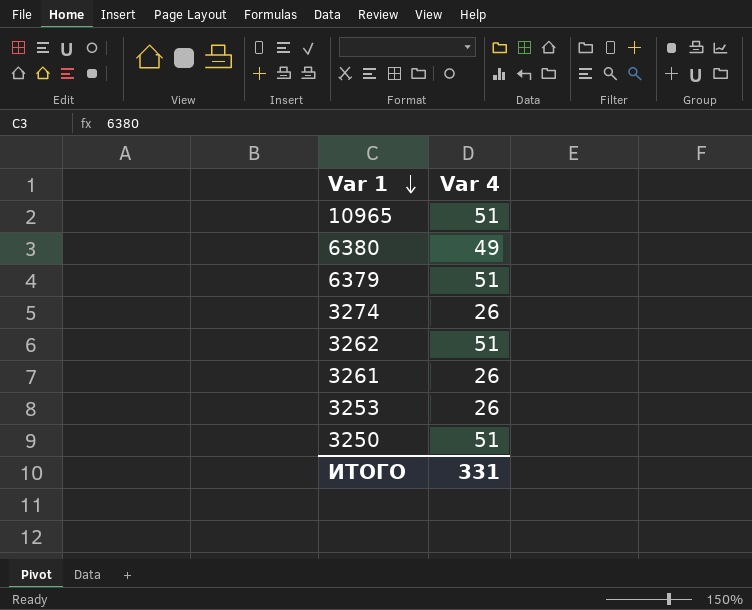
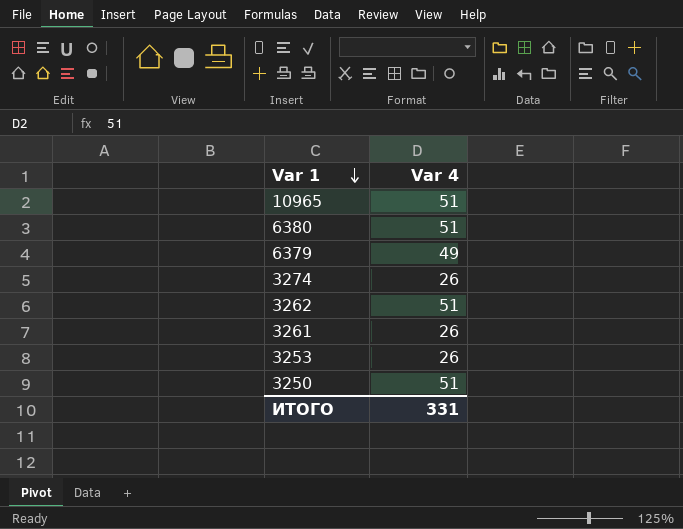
6380 | Var 4: 49 -> 51
6379 | Var 4: 51 -> 49

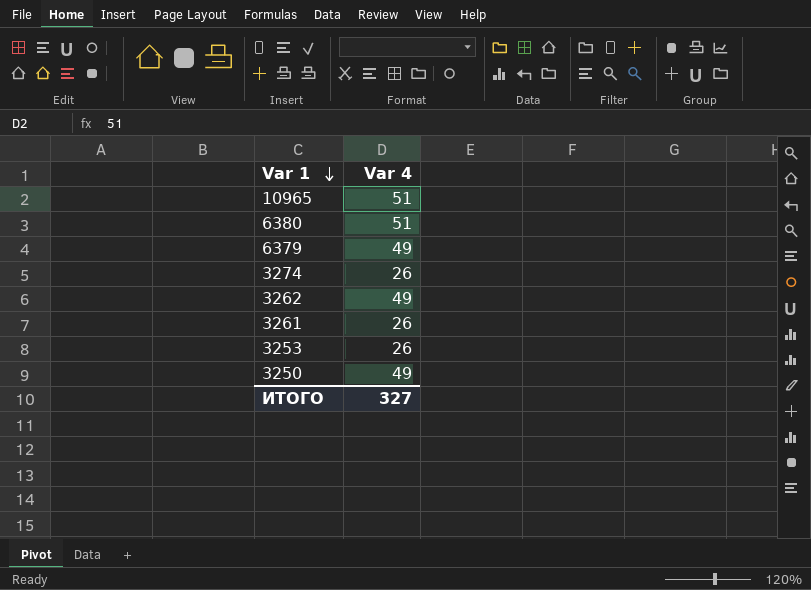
3262 | Var 4: 51 -> 49
3250 | Var 4: 51 -> 49
ИТОГО | Var 4: 331 -> 327

